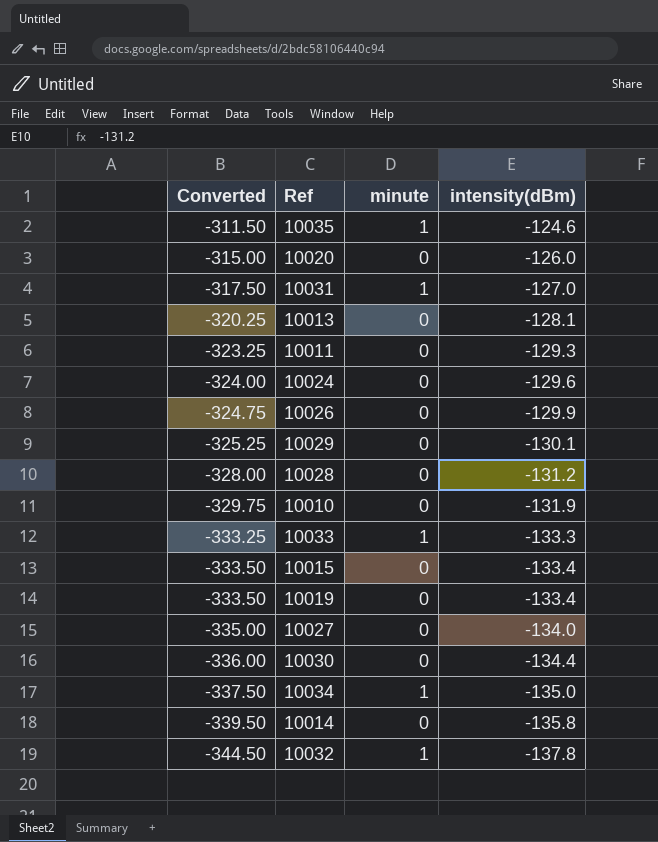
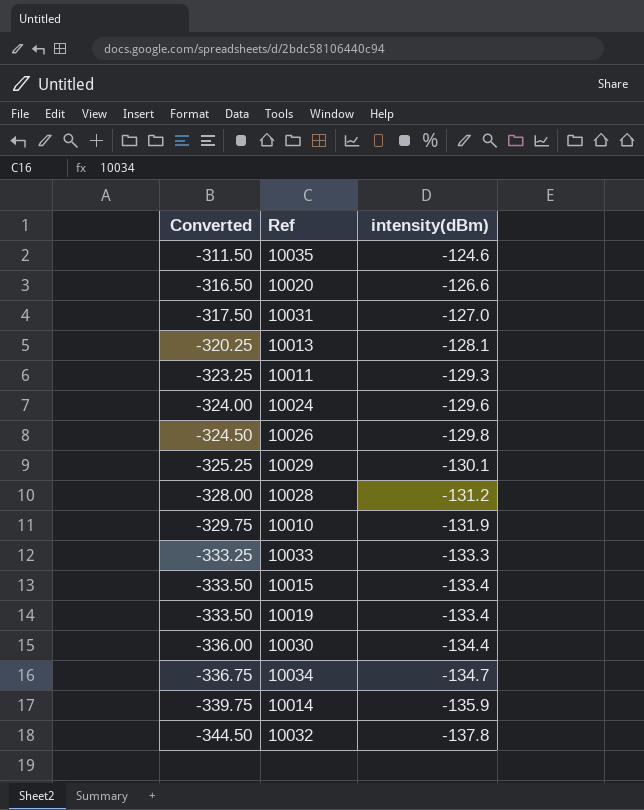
column minute | position: 3 -> none
row 10027: -335.00 | 0 | -134.0 -> none
10020 | Converted: -315.00 -> -316.50
10020 | intensity(dBm): -126.0 -> -126.6
10026 | Converted: -324.75 -> -324.50
10026 | intensity(dBm): -129.9 -> -129.8
10034 | Converted: -337.50 -> -336.75
10034 | intensity(dBm): -135.0 -> -134.7
10014 | Converted: -339.50 -> -339.75
10014 | intensity(dBm): -135.8 -> -135.9

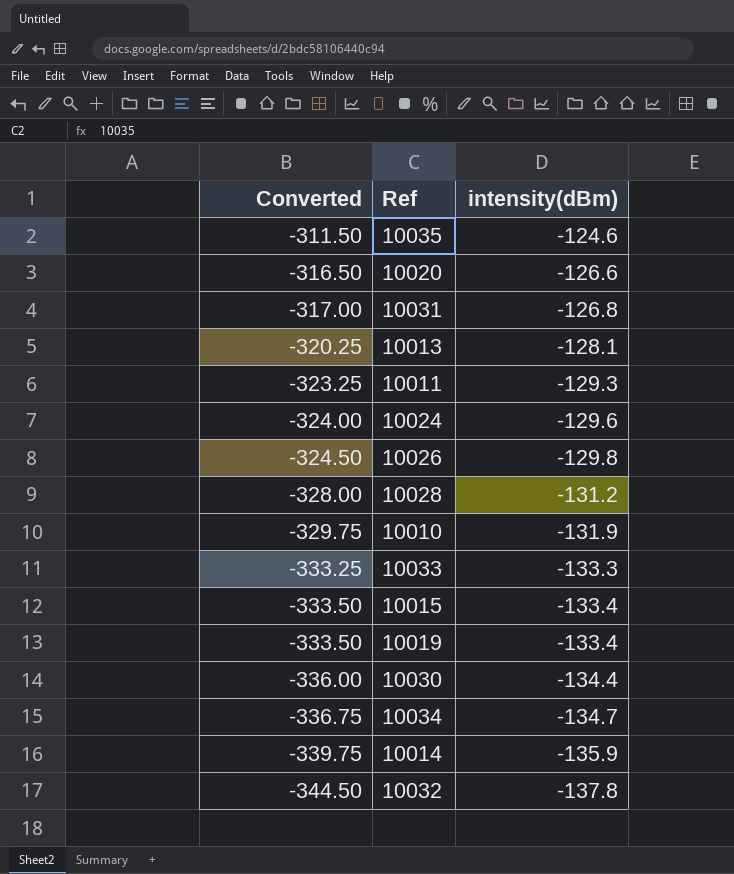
row 10029: -325.25 | -130.1 -> none
10031 | Converted: -317.50 -> -317.00
10031 | intensity(dBm): -127.0 -> -126.8

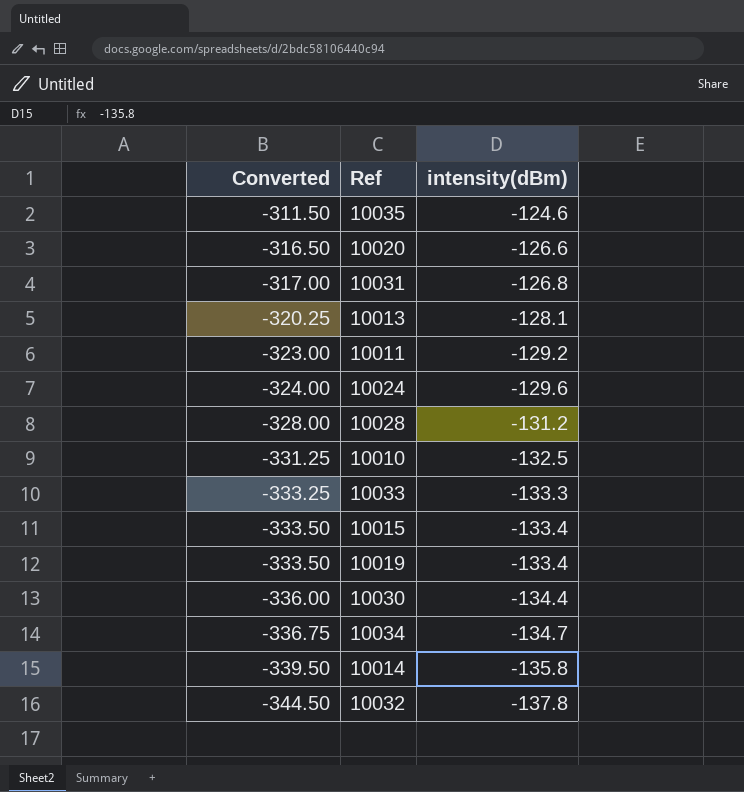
row 10026: -324.50 | -129.8 -> none
10011 | Converted: -323.25 -> -323.00
10011 | intensity(dBm): -129.3 -> -129.2
10010 | Converted: -329.75 -> -331.25
10010 | intensity(dBm): -131.9 -> -132.5
10014 | Converted: -339.75 -> -339.50
10014 | intensity(dBm): -135.9 -> -135.8

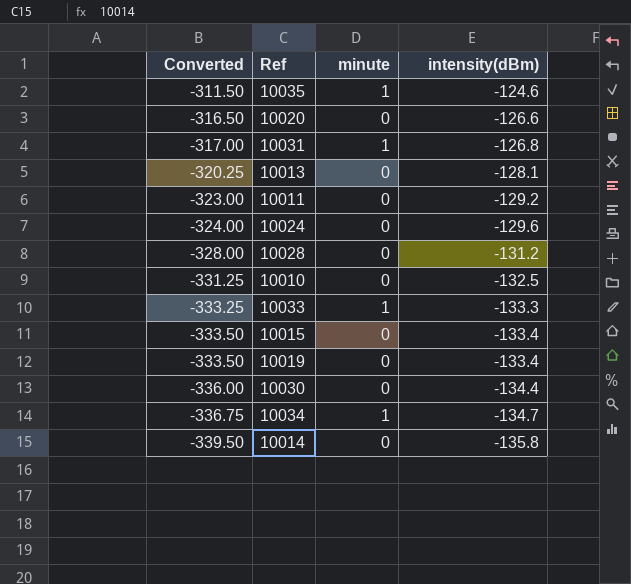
column minute | position: none -> 3
row 10032: -344.50 | -137.8 -> none

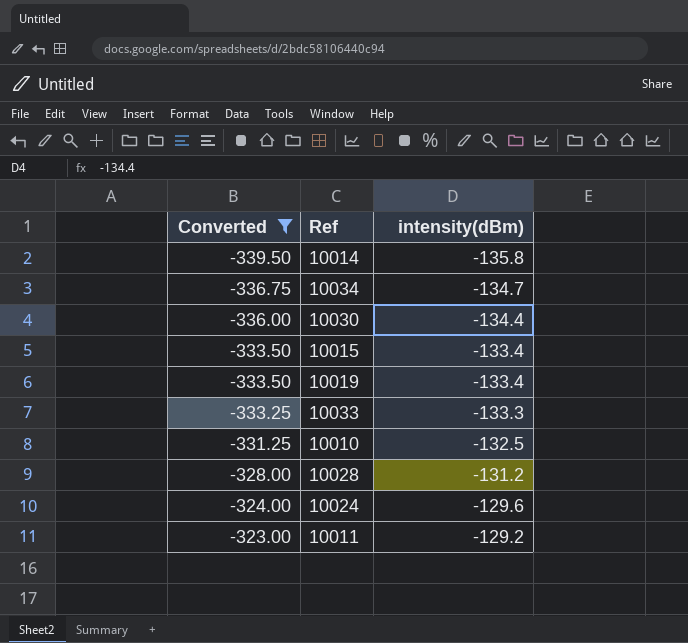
filter: none -> Converted <= -323.00
row order: Converted descending -> Converted ascending
column minute | position: 3 -> none

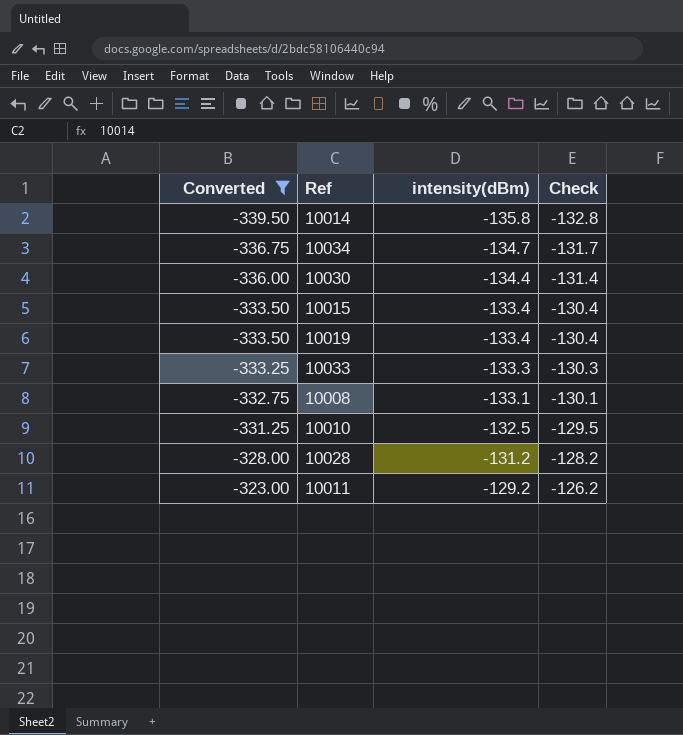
column Check | formula: none -> [intensity(dBm)] + 3
row 10024: -324.00 | -129.6 -> none
row 10008: none -> -332.75 | -133.1 | -130.1

